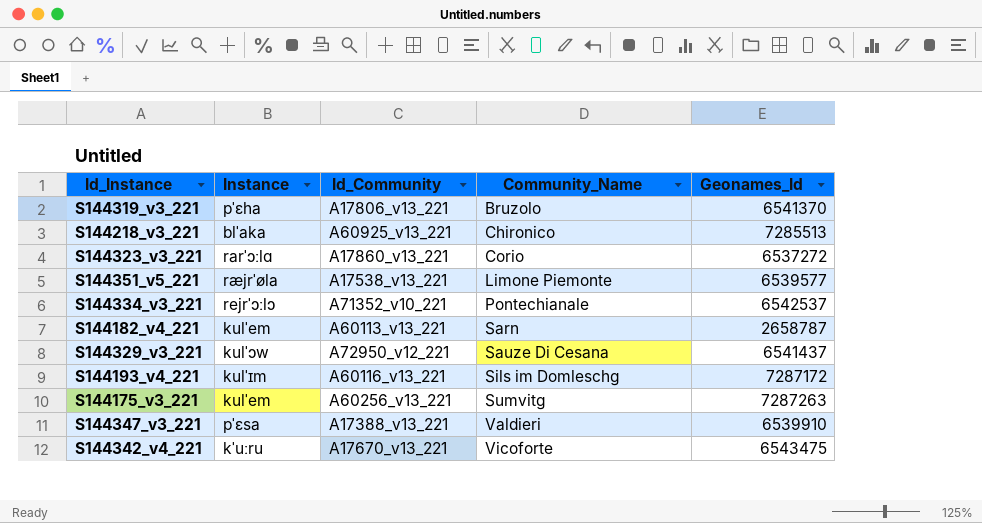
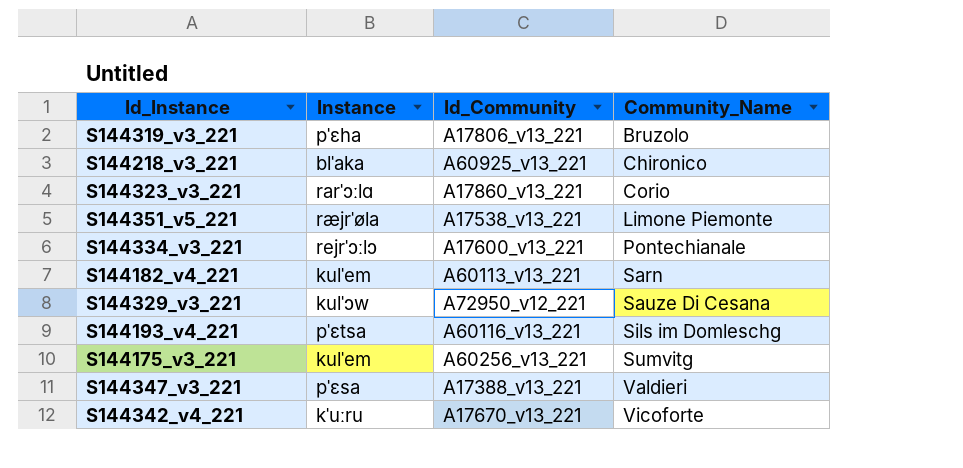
column Geonames_Id | position: 5 -> none
S144334_v3_221 | Id_Community: A71352_v10_221 -> A17600_v13_221
S144193_v4_221 | Instance: kulˈɪm -> pˈɛtsa

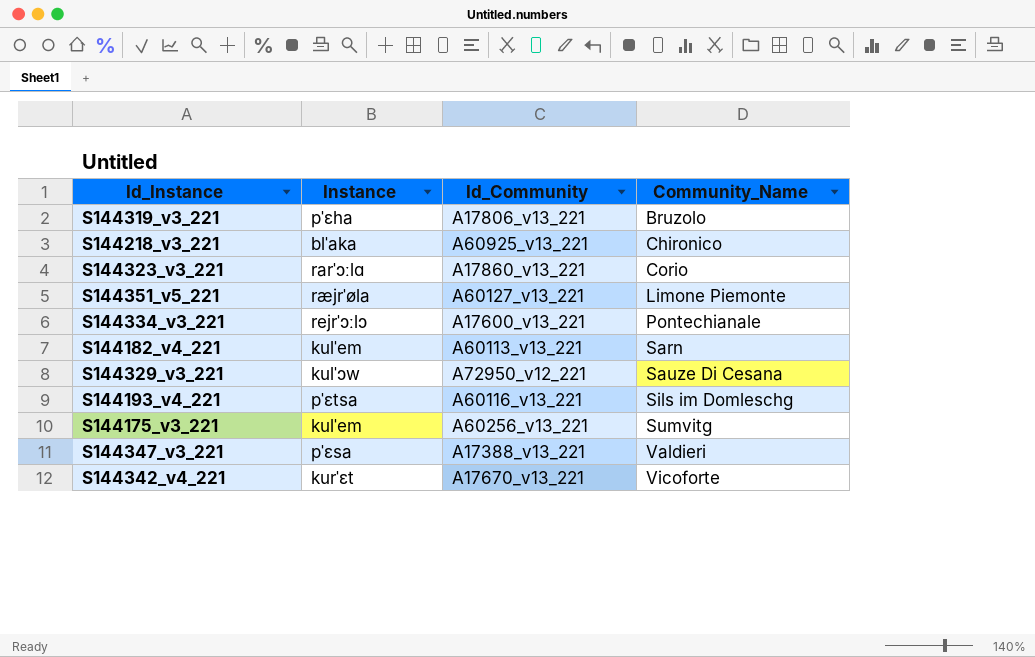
S144351_v5_221 | Id_Community: A17538_v13_221 -> A60127_v13_221
S144342_v4_221 | Instance: kˈuːru -> kurˈɛt

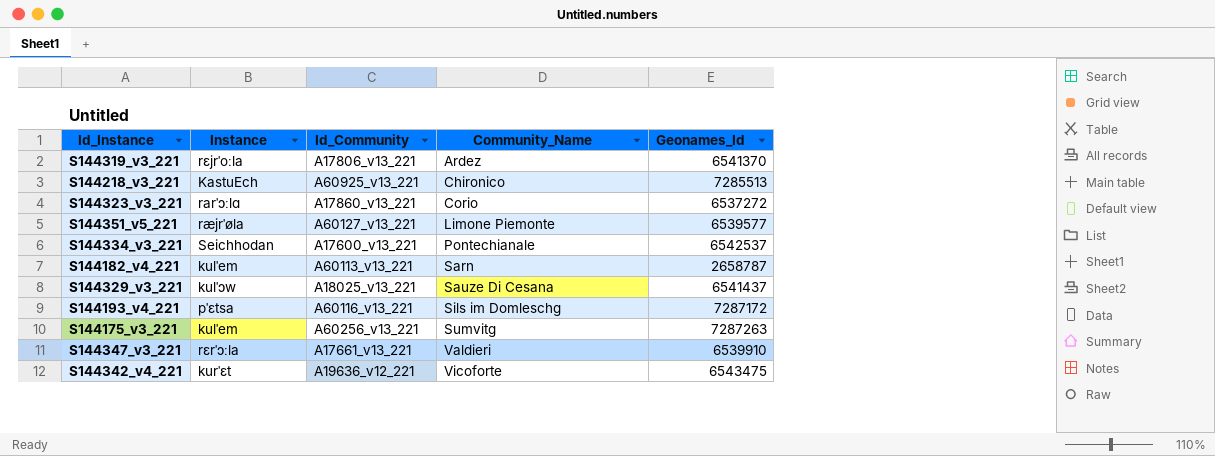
column Geonames_Id | position: none -> 5
S144319_v3_221 | Instance: pˈɛha -> rɛjrˈoːla
S144319_v3_221 | Community_Name: Bruzolo -> Ardez
S144218_v3_221 | Instance: blˈaka -> KastuEch
S144334_v3_221 | Instance: rejrˈɔːlɔ -> Seichhodan
S144329_v3_221 | Id_Community: A72950_v12_221 -> A18025_v13_221
S144347_v3_221 | Instance: pˈɛsa -> rɛrˈɔːla
S144347_v3_221 | Id_Community: A17388_v13_221 -> A17661_v13_221
S144342_v4_221 | Id_Community: A17670_v13_221 -> A19636_v12_221

